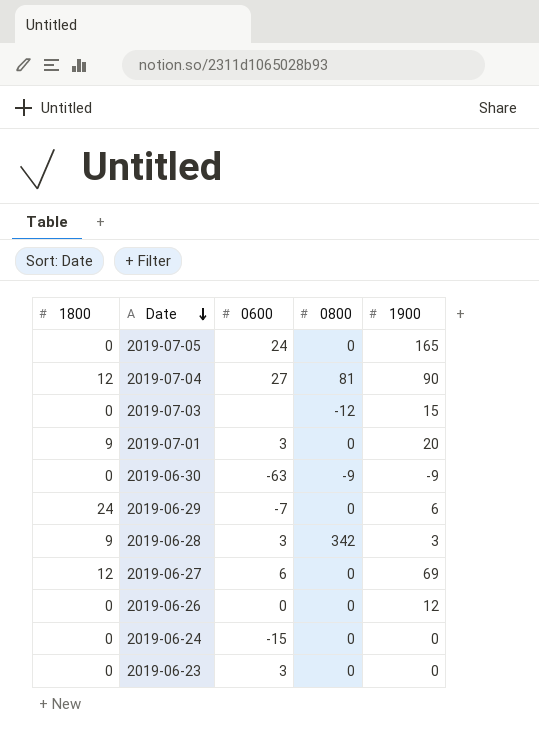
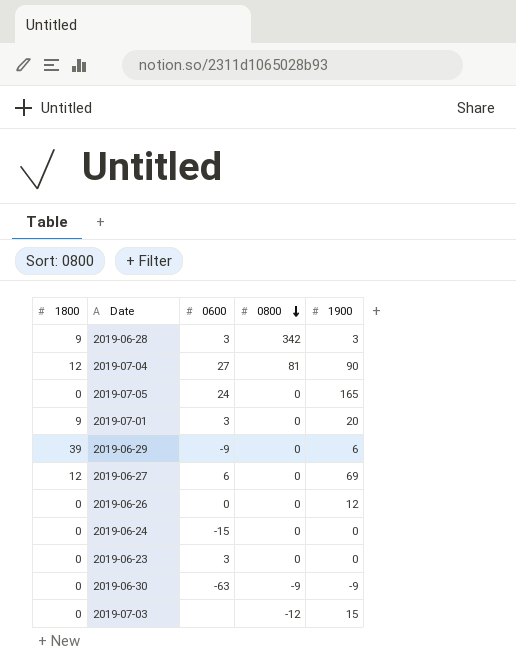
row order: Date descending -> 0800 descending
2019-06-29 | 1800: 24 -> 39
2019-06-29 | 0600: -7 -> -9

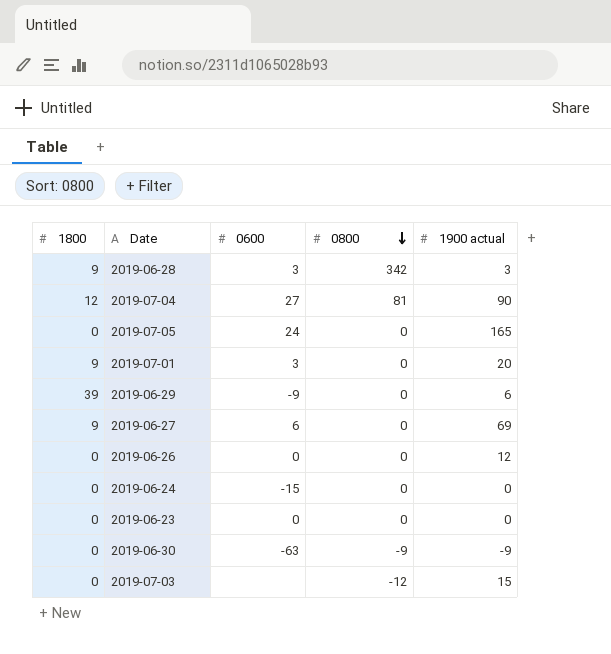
column name: 1900 -> 1900 actual
2019-06-27 | 1800: 12 -> 9
2019-06-23 | 0600: 3 -> 0

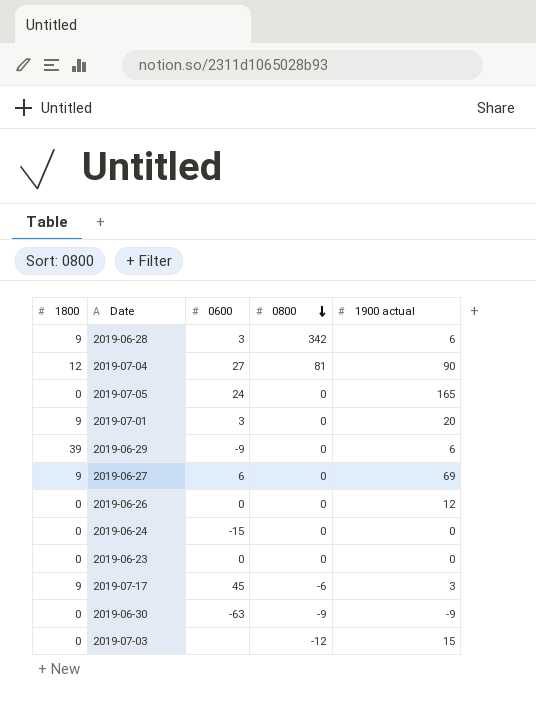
2019-06-28 | 1900 actual: 3 -> 6
row 2019-07-17: none -> 9 | 45 | -6 | 3

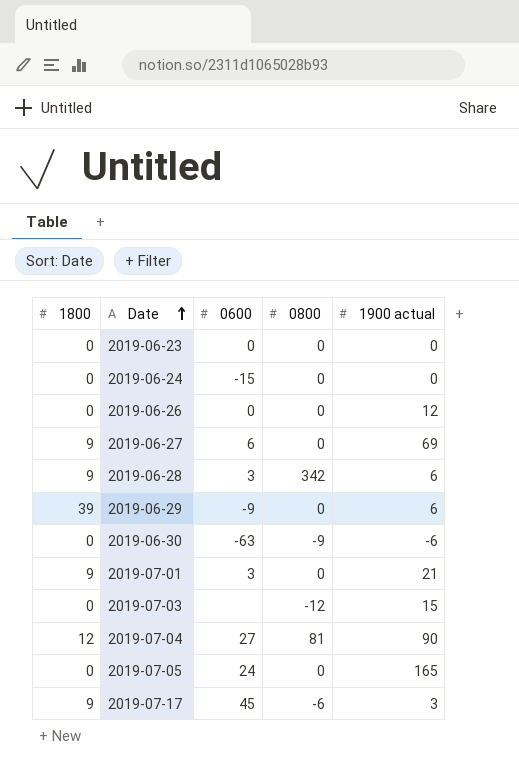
row order: 0800 descending -> Date ascending
2019-06-30 | 1900 actual: -9 -> -6
2019-07-01 | 1900 actual: 20 -> 21

